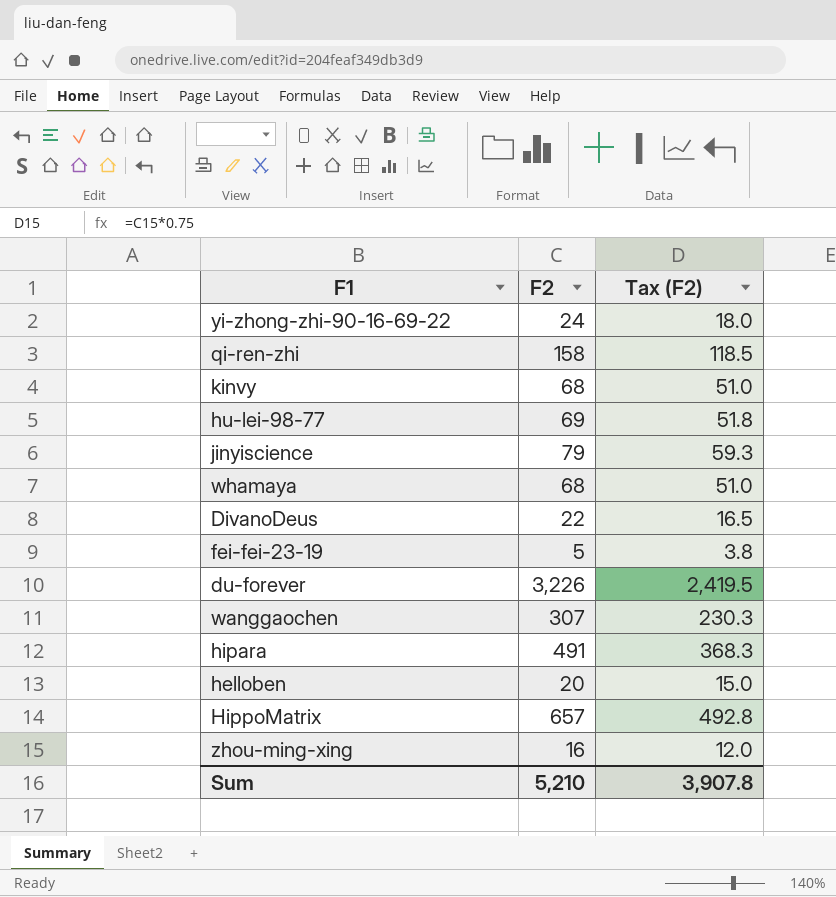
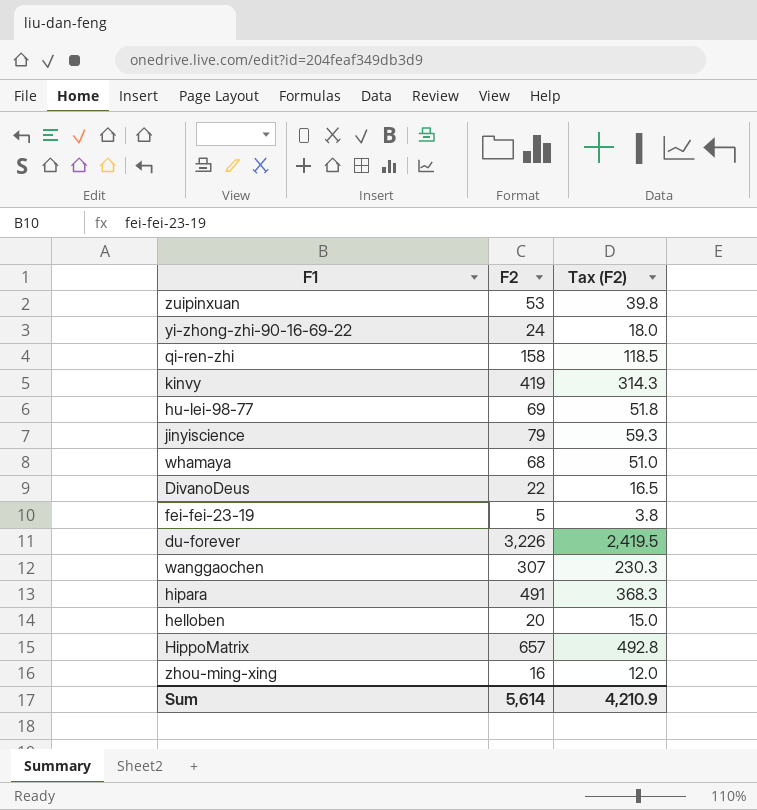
row zuipinxuan: none -> 53 | 39.8
kinvy | F2: 68 -> 419
kinvy | Tax (F2): 51.0 -> 314.3
Sum | F2: 5,210 -> 5,614
Sum | Tax (F2): 3,907.8 -> 4,210.9

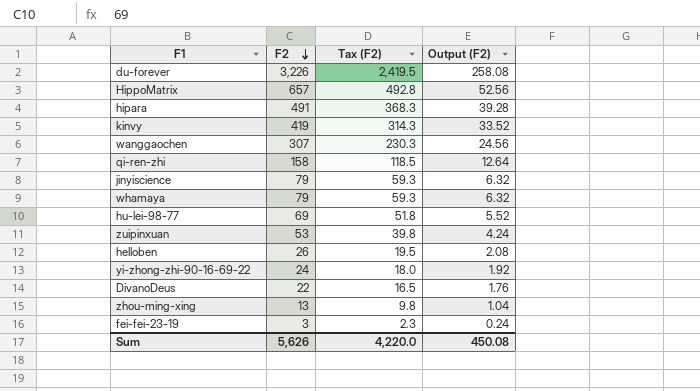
row order: none -> F2 descending
column Output (F2) | formula: none -> [F2] * 0.08
whamaya | F2: 68 -> 79
whamaya | Tax (F2): 51.0 -> 59.3
helloben | F2: 20 -> 26
helloben | Tax (F2): 15.0 -> 19.5
zhou-ming-xing | F2: 16 -> 13
zhou-ming-xing | Tax (F2): 12.0 -> 9.8
fei-fei-23-19 | F2: 5 -> 3
fei-fei-23-19 | Tax (F2): 3.8 -> 2.3
Sum | F2: 5,614 -> 5,626
Sum | Tax (F2): 4,210.9 -> 4,220.0

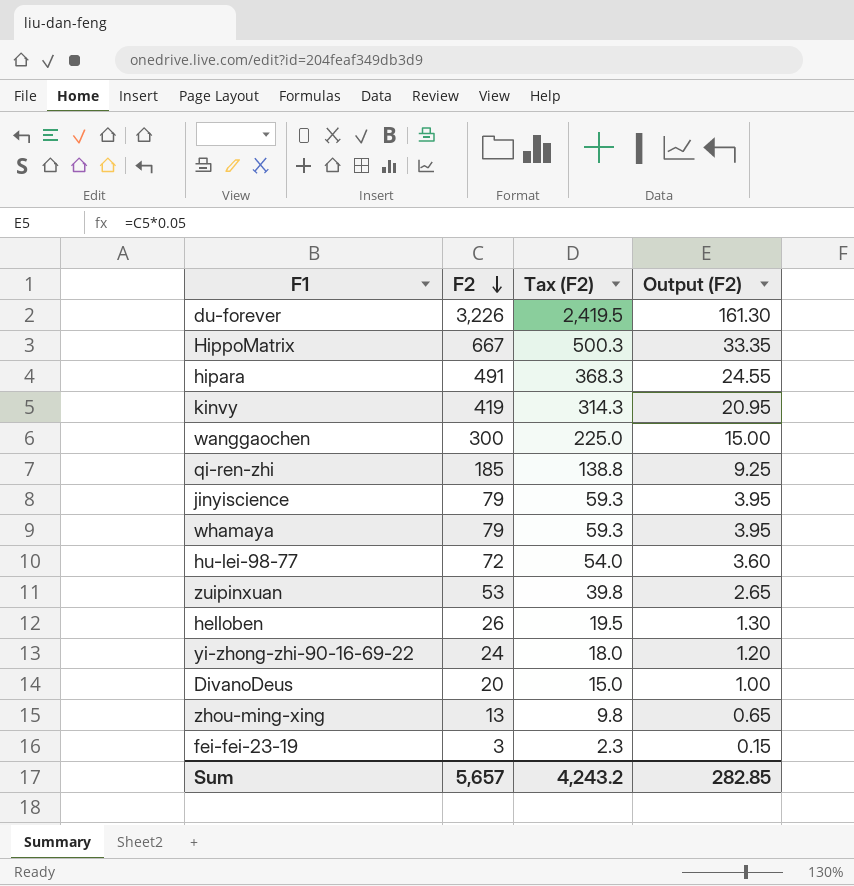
column Output (F2) | formula: [F2] * 0.08 -> [F2] * 0.05
HippoMatrix | F2: 657 -> 667
HippoMatrix | Tax (F2): 492.8 -> 500.3
wanggaochen | F2: 307 -> 300
wanggaochen | Tax (F2): 230.3 -> 225.0
qi-ren-zhi | F2: 158 -> 185
qi-ren-zhi | Tax (F2): 118.5 -> 138.8
hu-lei-98-77 | F2: 69 -> 72
hu-lei-98-77 | Tax (F2): 51.8 -> 54.0
DivanoDeus | F2: 22 -> 20
DivanoDeus | Tax (F2): 16.5 -> 15.0
Sum | F2: 5,626 -> 5,657
Sum | Tax (F2): 4,220.0 -> 4,243.2
Sum | Output (F2): 450.08 -> 282.85

